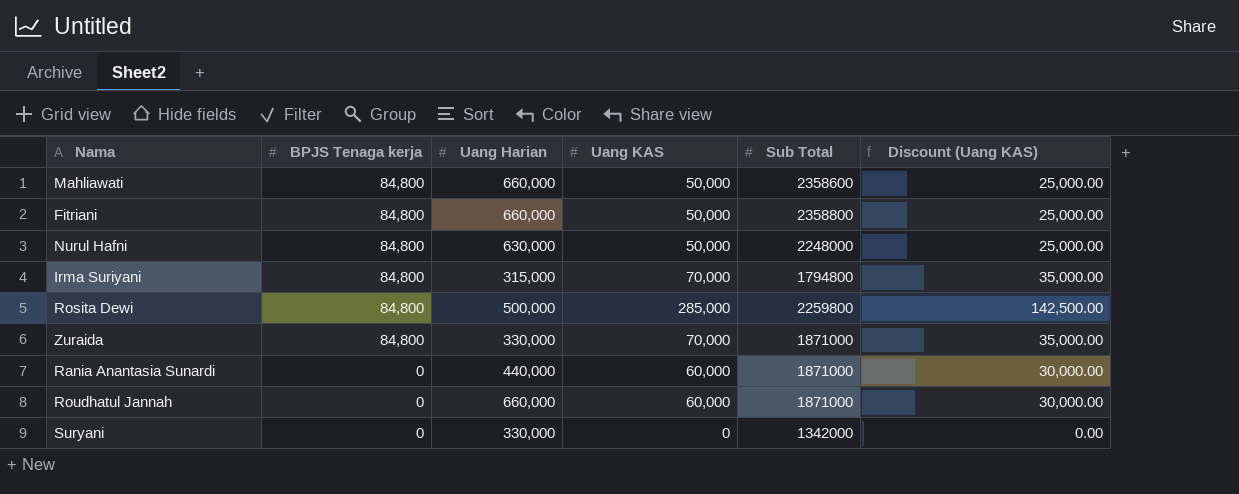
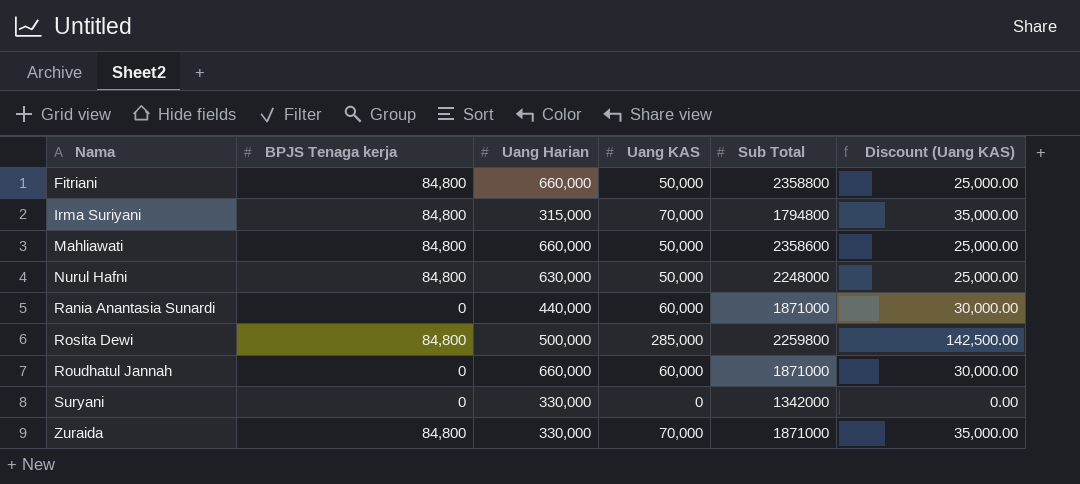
row order: BPJS Tenaga kerja descending -> Nama ascending

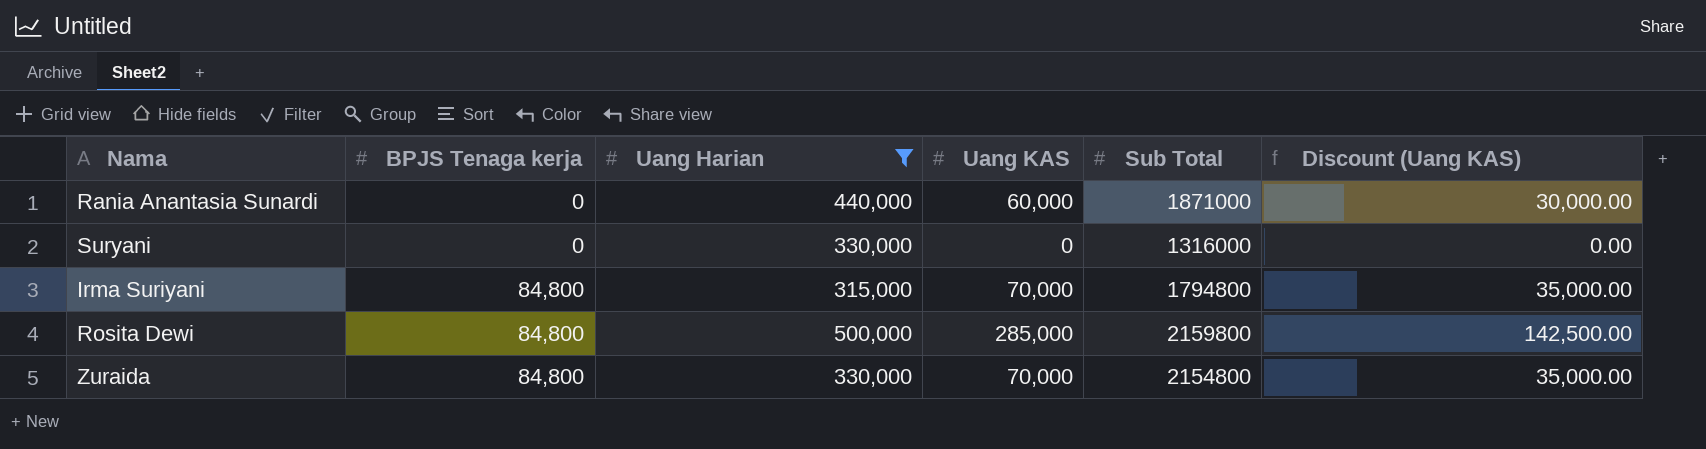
filter: none -> Uang Harian <= 500,000
row order: Nama ascending -> BPJS Tenaga kerja ascending
Suryani | Sub Total: 1342000 -> 1316000
Rosita Dewi | Sub Total: 2259800 -> 2159800
Zuraida | Sub Total: 1871000 -> 2154800

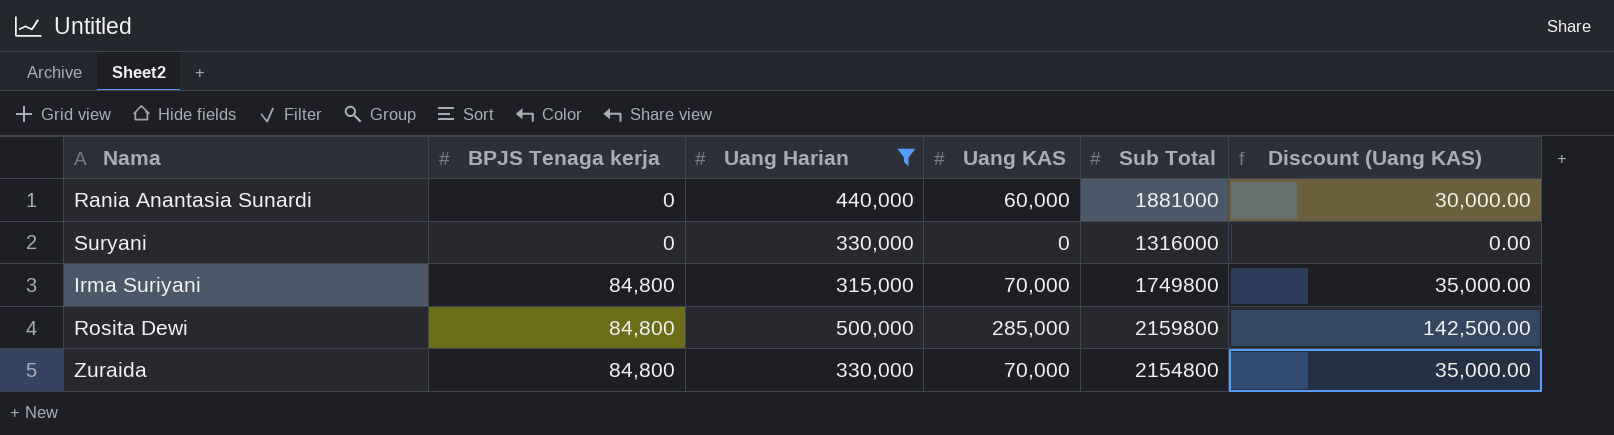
Rania Anantasia Sunardi | Sub Total: 1871000 -> 1881000
Irma Suriyani | Sub Total: 1794800 -> 1749800

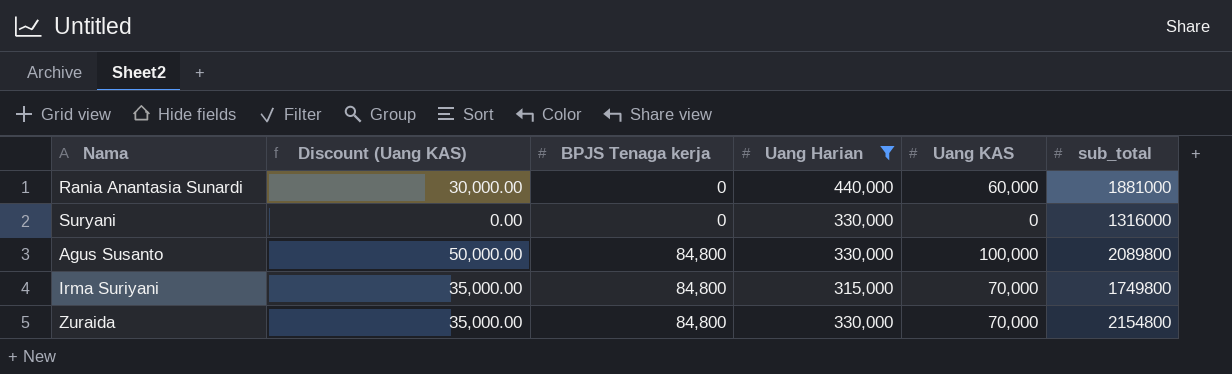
column Discount (Uang KAS) | position: 6 -> 2
column name: Sub Total -> sub_total
row Rosita Dewi: 84,800 | 500,000 | 285,000 | 2159800 | 142,500.00 -> none
row Agus Susanto: none -> 50,000.00 | 84,800 | 330,000 | 100,000 | 2089800

